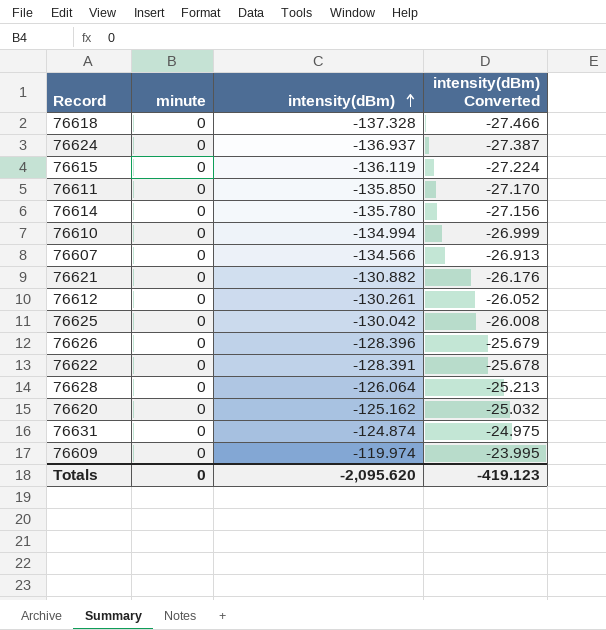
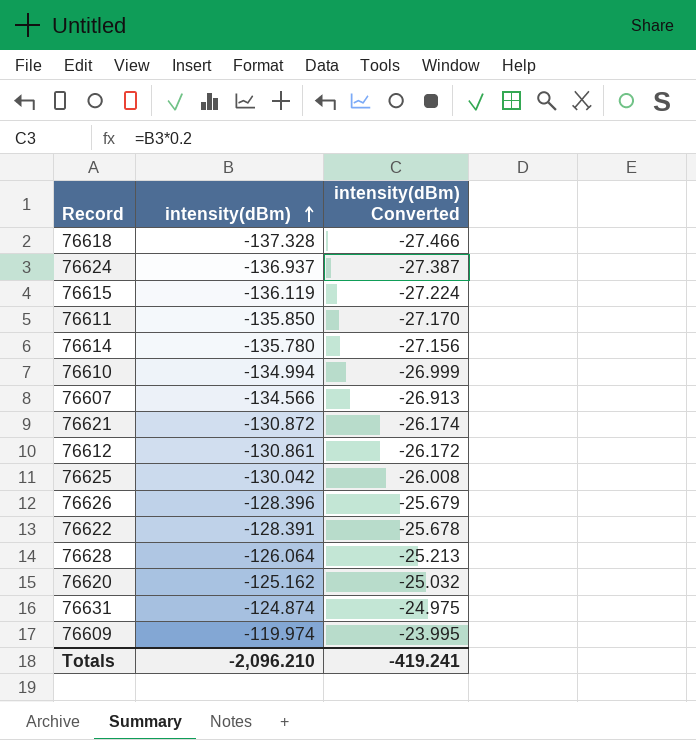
column minute | position: 2 -> none
76621 | intensity(dBm): -130.882 -> -130.872
76621 | intensity(dBm) Converted: -26.176 -> -26.174
76612 | intensity(dBm): -130.261 -> -130.861
76612 | intensity(dBm) Converted: -26.052 -> -26.172
Totals | intensity(dBm): -2,095.620 -> -2,096.210
Totals | intensity(dBm) Converted: -419.123 -> -419.241

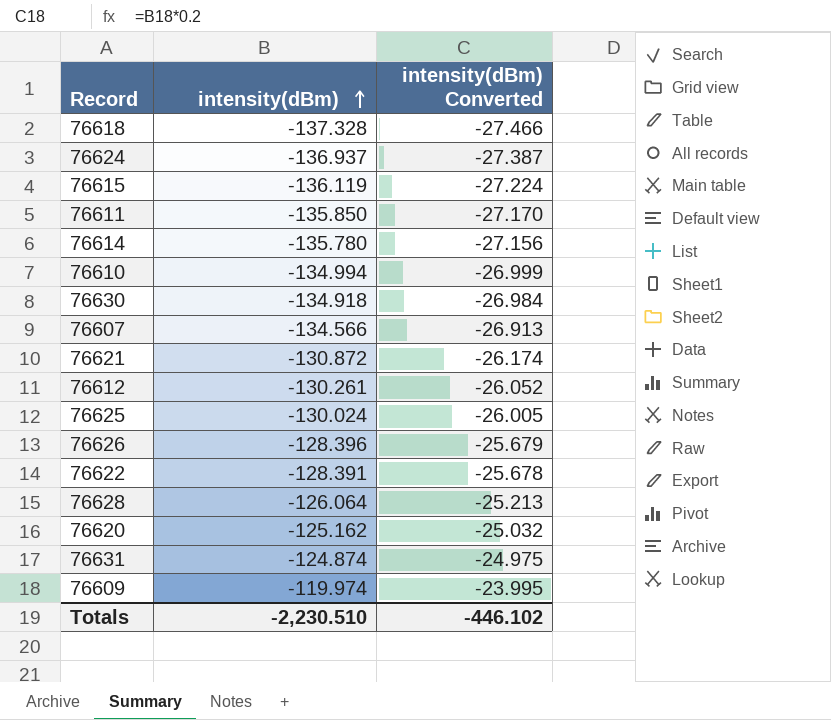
row 76630: none -> -134.918 | -26.984
76612 | intensity(dBm): -130.861 -> -130.261
76612 | intensity(dBm) Converted: -26.172 -> -26.052
76625 | intensity(dBm): -130.042 -> -130.024
76625 | intensity(dBm) Converted: -26.008 -> -26.005
Totals | intensity(dBm): -2,096.210 -> -2,230.510
Totals | intensity(dBm) Converted: -419.241 -> -446.102

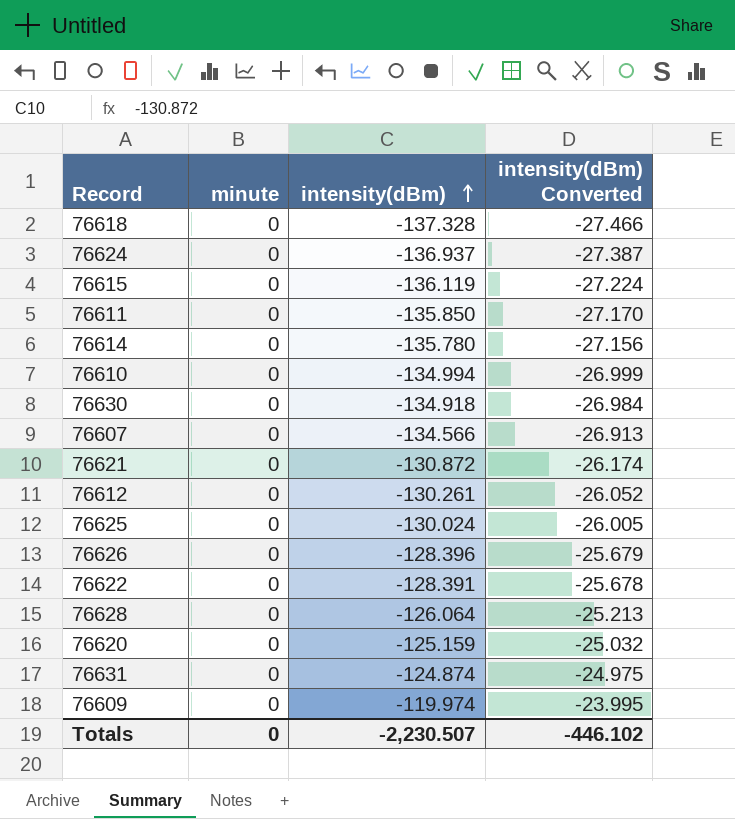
column minute | position: none -> 2
76620 | intensity(dBm): -125.162 -> -125.159
Totals | intensity(dBm): -2,230.510 -> -2,230.507

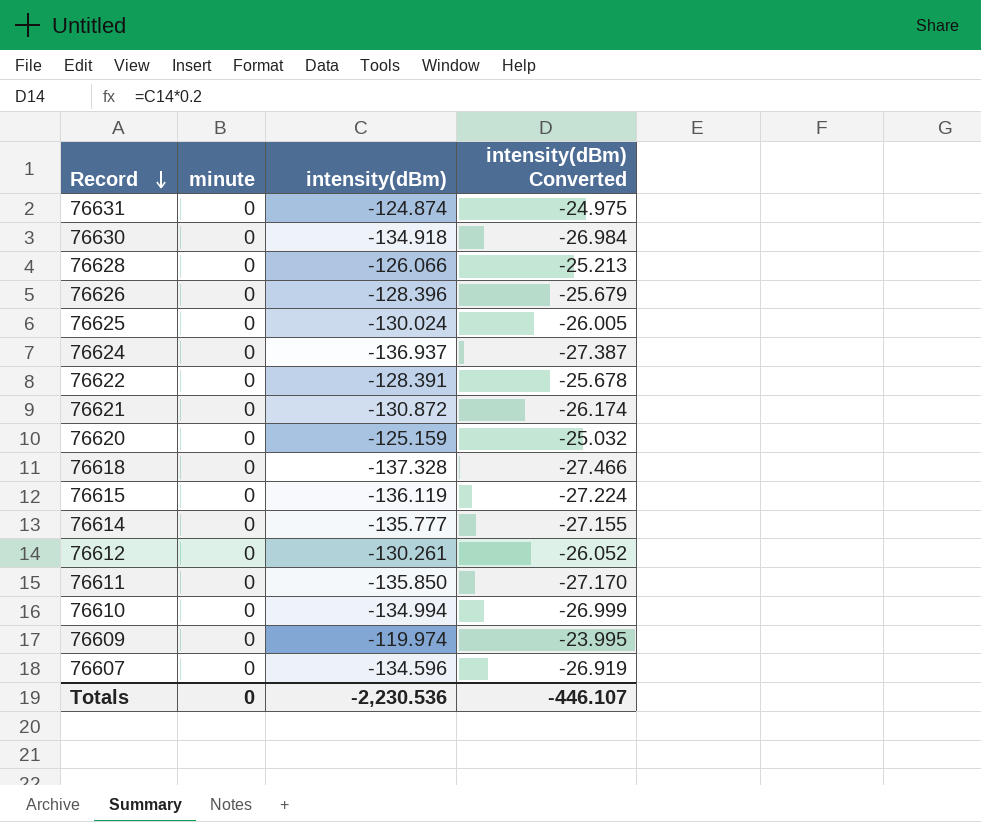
row order: intensity(dBm) ascending -> Record descending
76628 | intensity(dBm): -126.064 -> -126.066
76614 | intensity(dBm): -135.780 -> -135.777
76614 | intensity(dBm) Converted: -27.156 -> -27.155
76607 | intensity(dBm): -134.566 -> -134.596
76607 | intensity(dBm) Converted: -26.913 -> -26.919
Totals | intensity(dBm): -2,230.507 -> -2,230.536
Totals | intensity(dBm) Converted: -446.102 -> -446.107

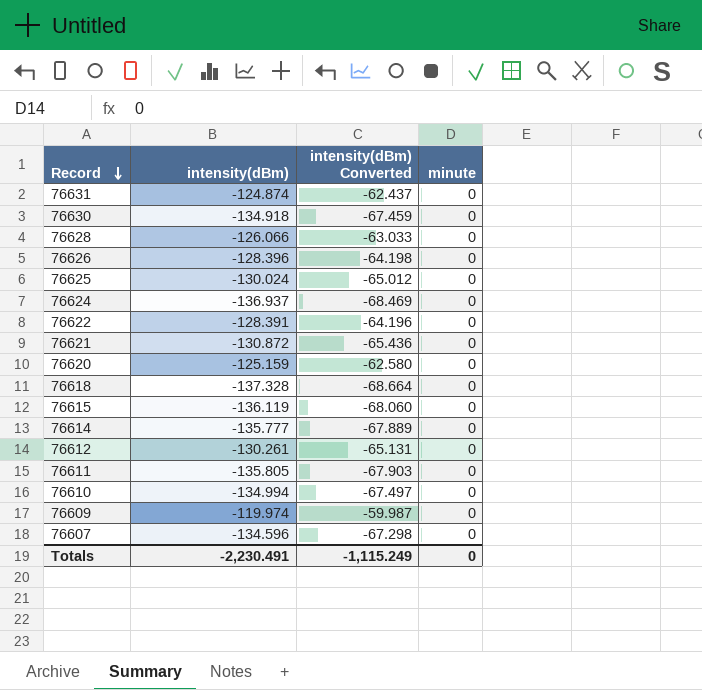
column intensity(dBm) Converted | formula: [intensity(dBm)] * 0.2 -> [intensity(dBm)] * 0.5
column minute | position: 2 -> 4
76611 | intensity(dBm): -135.850 -> -135.805
Totals | intensity(dBm): -2,230.536 -> -2,230.491
Totals | intensity(dBm) Converted: -446.107 -> -1,115.249

